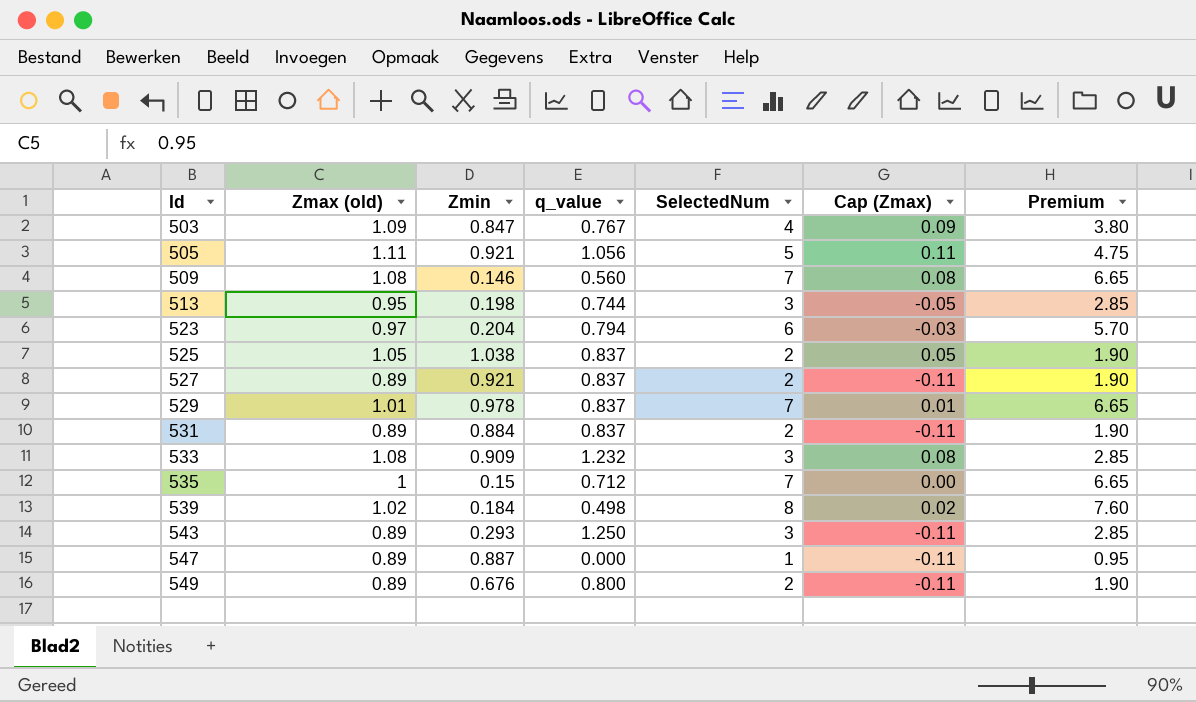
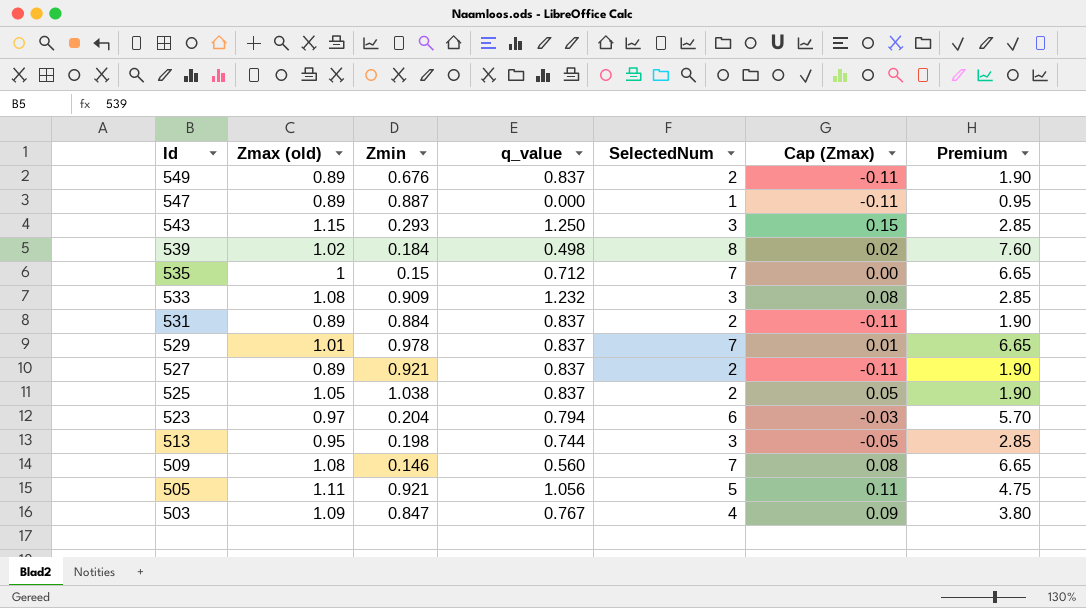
row order: Id ascending -> Id descending
549 | q_value: 0.800 -> 0.837
543 | Zmax (old): 0.89 -> 1.15
543 | Cap (Zmax): -0.11 -> 0.15

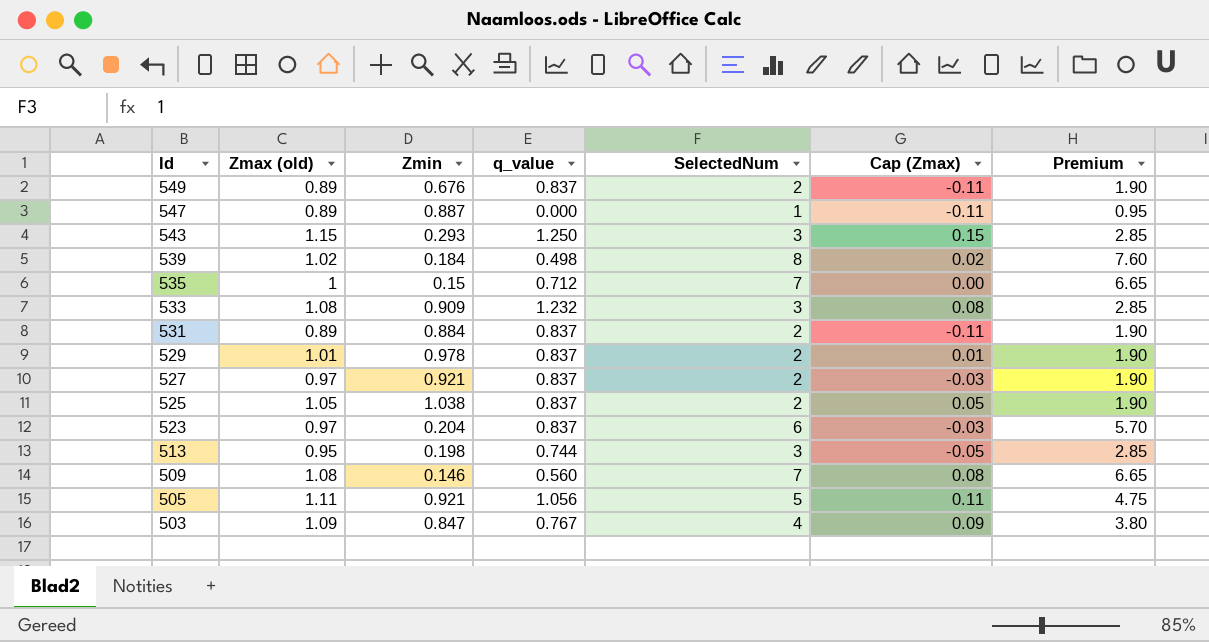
529 | SelectedNum: 7 -> 2
529 | Premium: 6.65 -> 1.90
527 | Zmax (old): 0.89 -> 0.97
527 | Cap (Zmax): -0.11 -> -0.03
523 | q_value: 0.794 -> 0.837

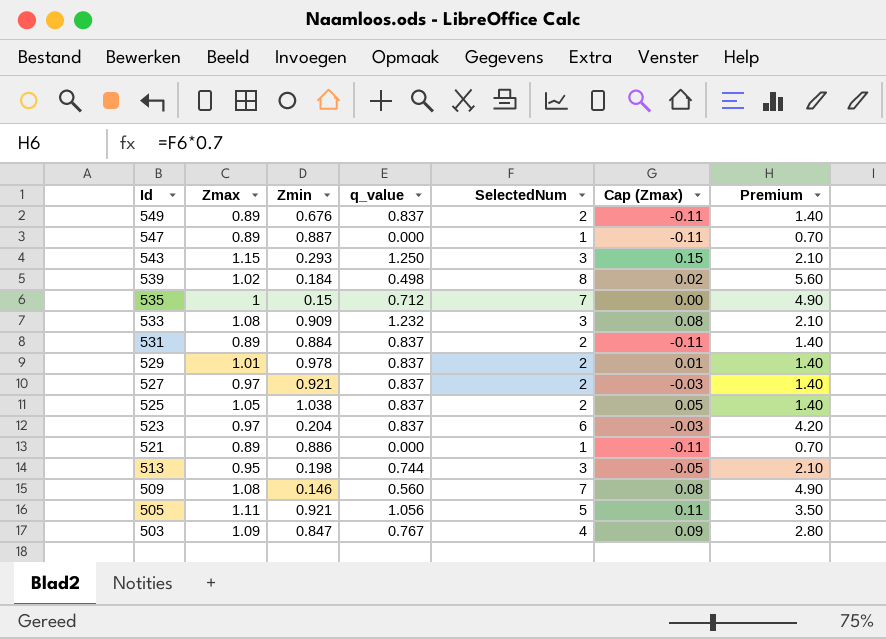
column name: Zmax (old) -> Zmax
column Premium | formula: [SelectedNum] * 0.95 -> [SelectedNum] * 0.7
row 521: none -> 0.89 | 0.886 | 0.000 | 1 | -0.11 | 0.70

